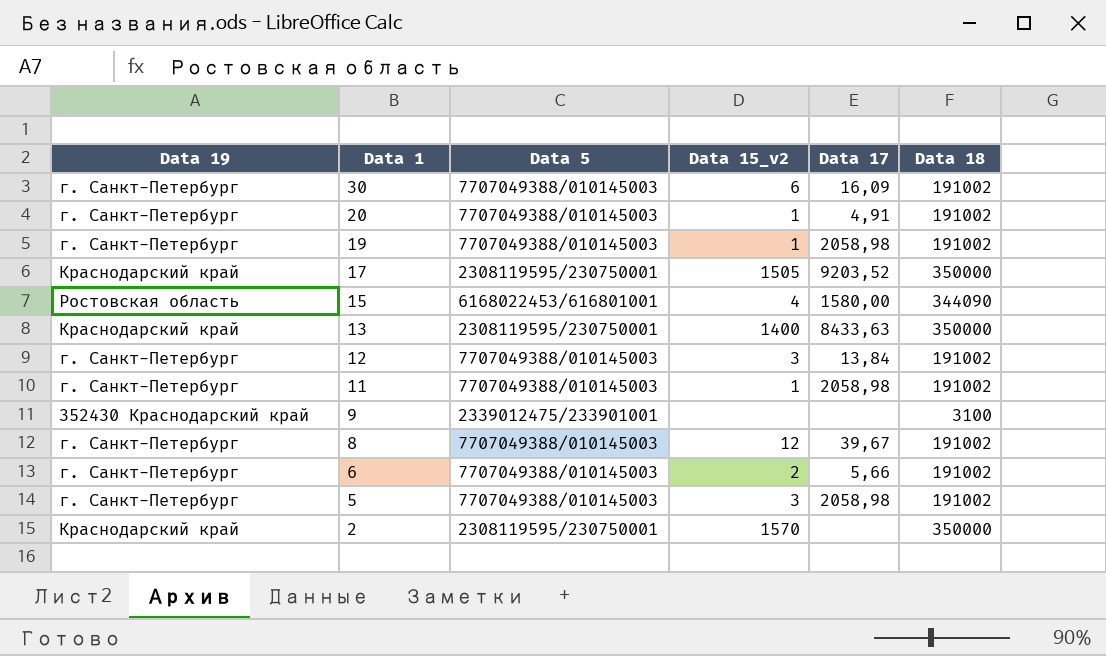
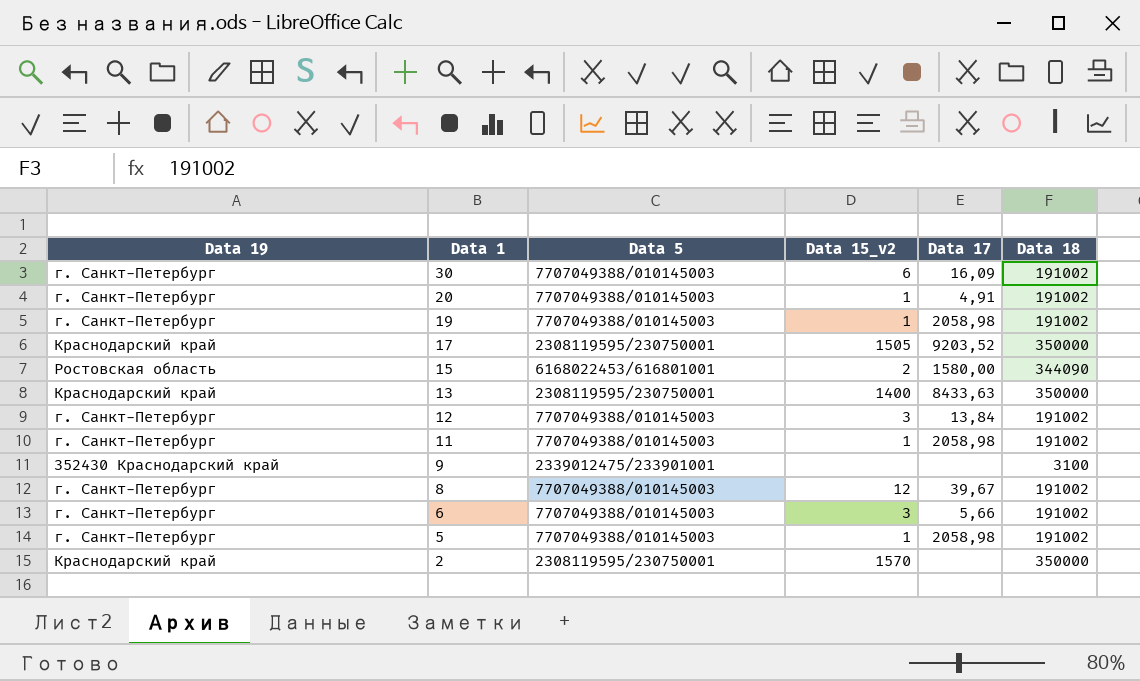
15 | Data 15_v2: 4 -> 2
6 | Data 15_v2: 2 -> 3
5 | Data 15_v2: 3 -> 1

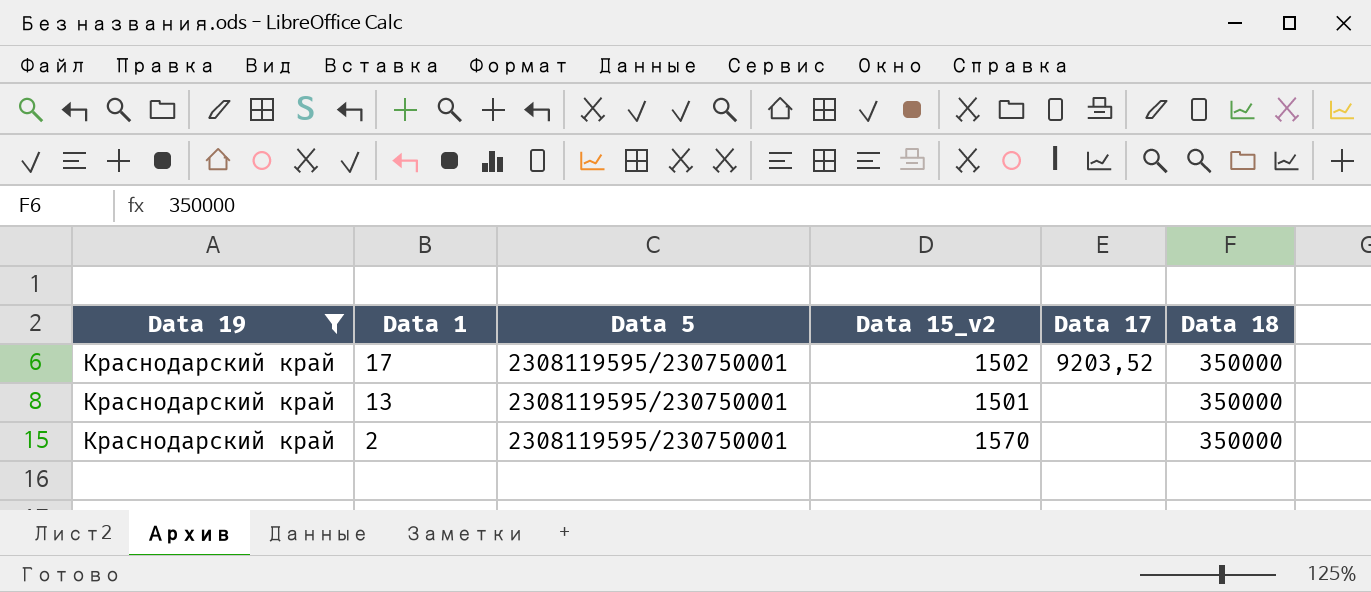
filter: none -> Data 19 = Краснодарский край
17 | Data 15_v2: 1505 -> 1502
13 | Data 15_v2: 1400 -> 1501
13 | Data 17: 8433,63 -> none

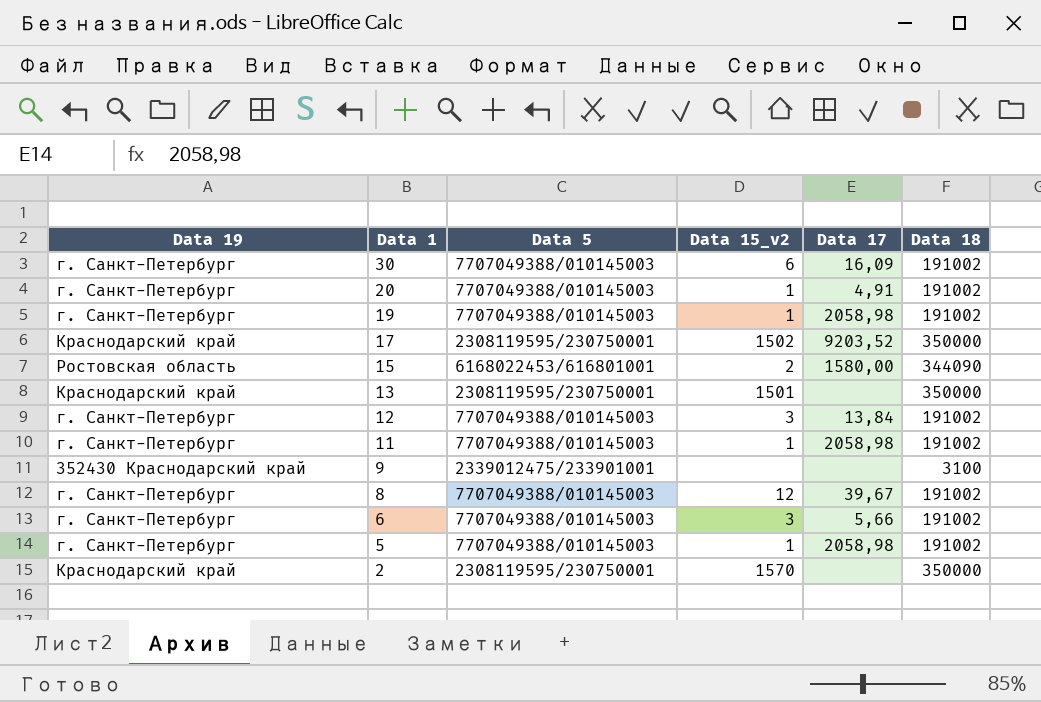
filter: Data 19 = Краснодарский край -> none

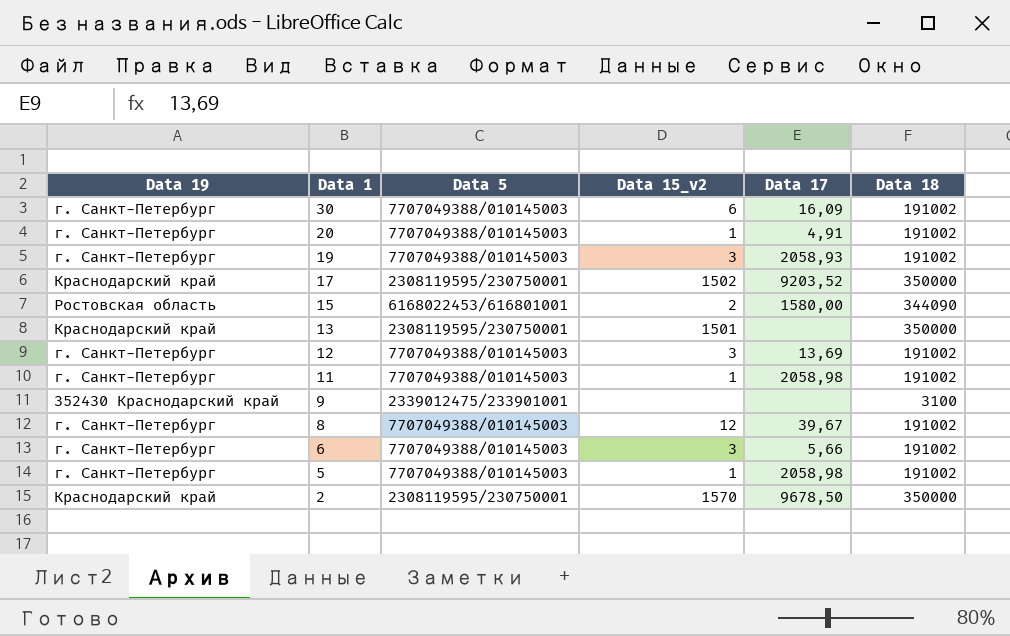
19 | Data 15_v2: 1 -> 3
19 | Data 17: 2058,98 -> 2058,93
12 | Data 17: 13,84 -> 13,69
2 | Data 17: none -> 9678,50

